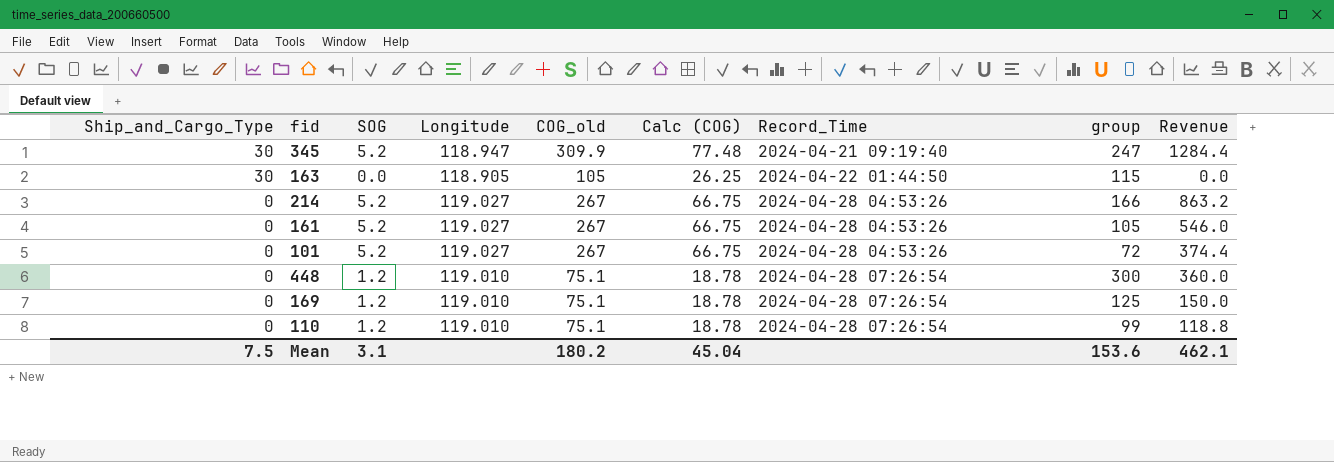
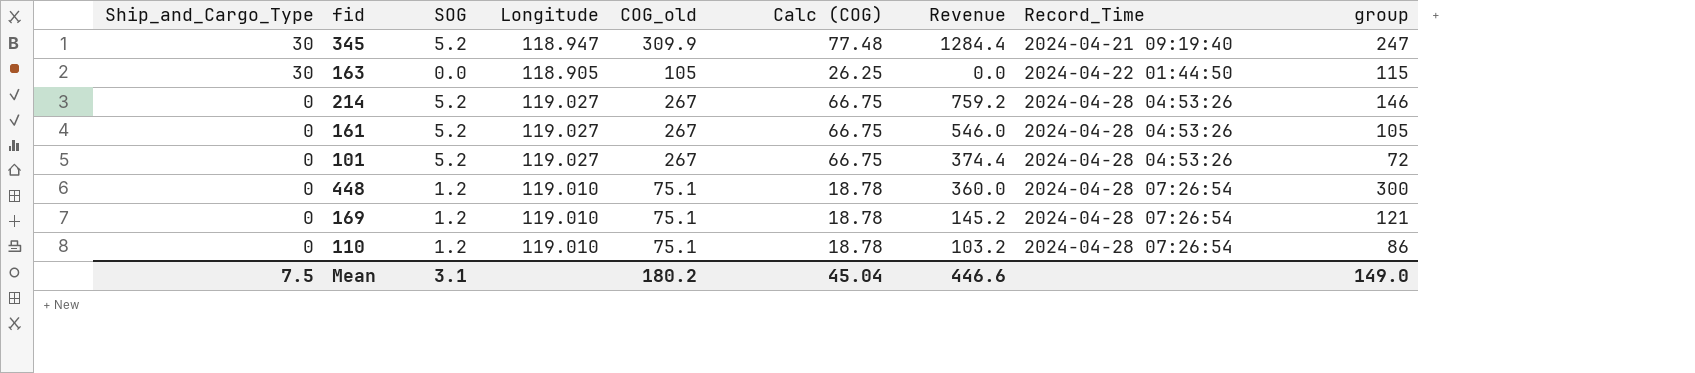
column Revenue | position: 9 -> 7
214 | Revenue: 863.2 -> 759.2
214 | group: 166 -> 146
169 | Revenue: 150.0 -> 145.2
169 | group: 125 -> 121
110 | Revenue: 118.8 -> 103.2
110 | group: 99 -> 86
Mean | Revenue: 462.1 -> 446.6
Mean | group: 153.6 -> 149.0

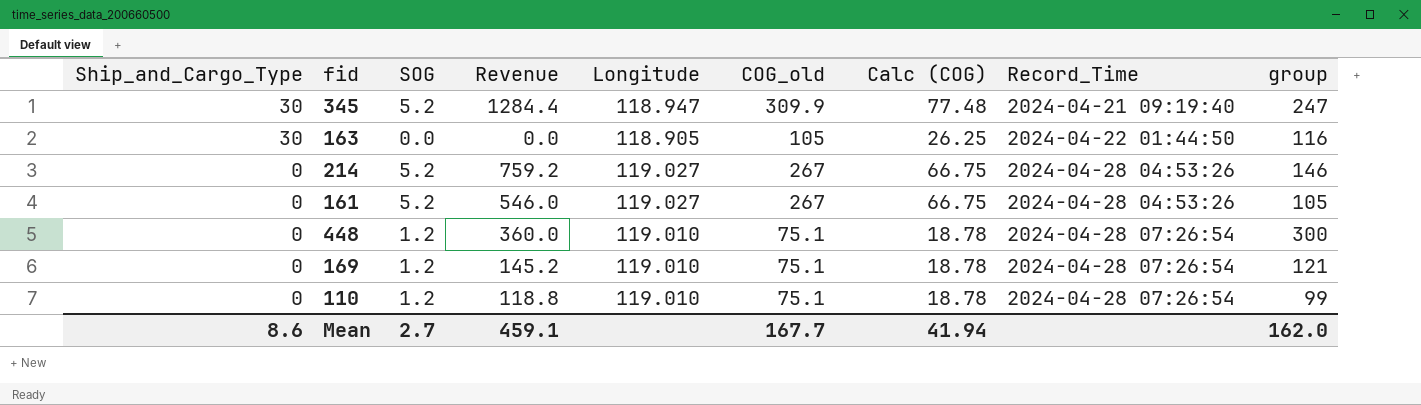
column Revenue | position: 7 -> 4
row 101: 0 | 5.2 | 119.027 | 267 | 66.75 | 374.4 | 2024-04-28 04:53:26 | 72 -> none
163 | group: 115 -> 116
110 | Revenue: 103.2 -> 118.8
110 | group: 86 -> 99
Mean | Ship_and_Cargo_Type: 7.5 -> 8.6
Mean | SOG: 3.1 -> 2.7
Mean | Revenue: 446.6 -> 459.1
Mean | COG_old: 180.2 -> 167.7
Mean | Calc (COG): 45.04 -> 41.94
Mean | group: 149.0 -> 162.0

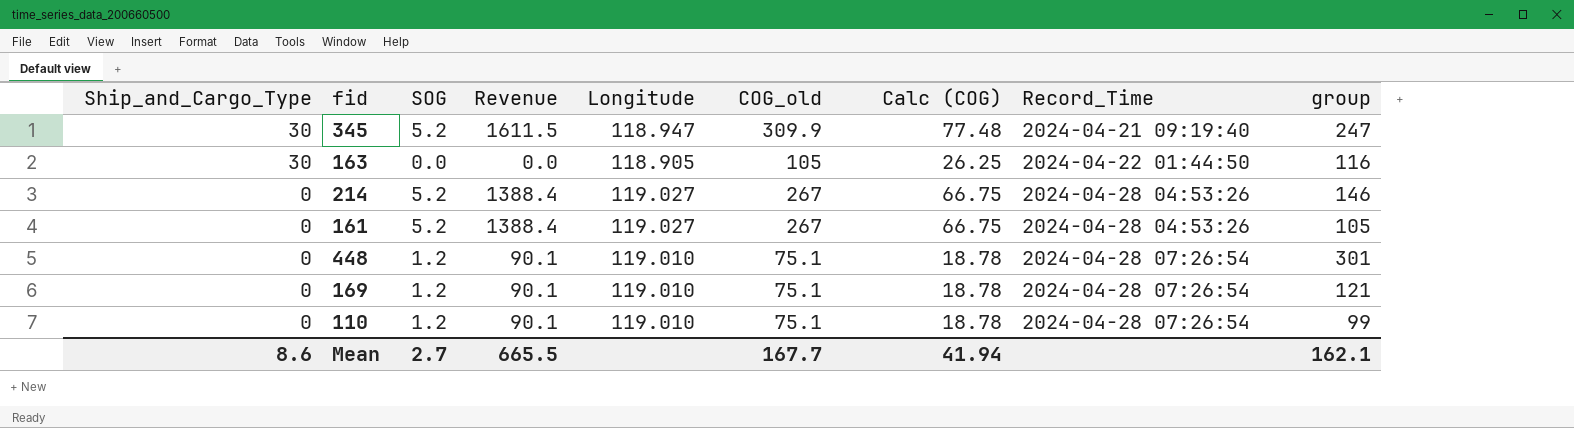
column Revenue | formula: [SOG] * [group] -> [SOG] * [COG_old]
448 | group: 300 -> 301
Mean | Revenue: 459.1 -> 665.5
Mean | group: 162.0 -> 162.1

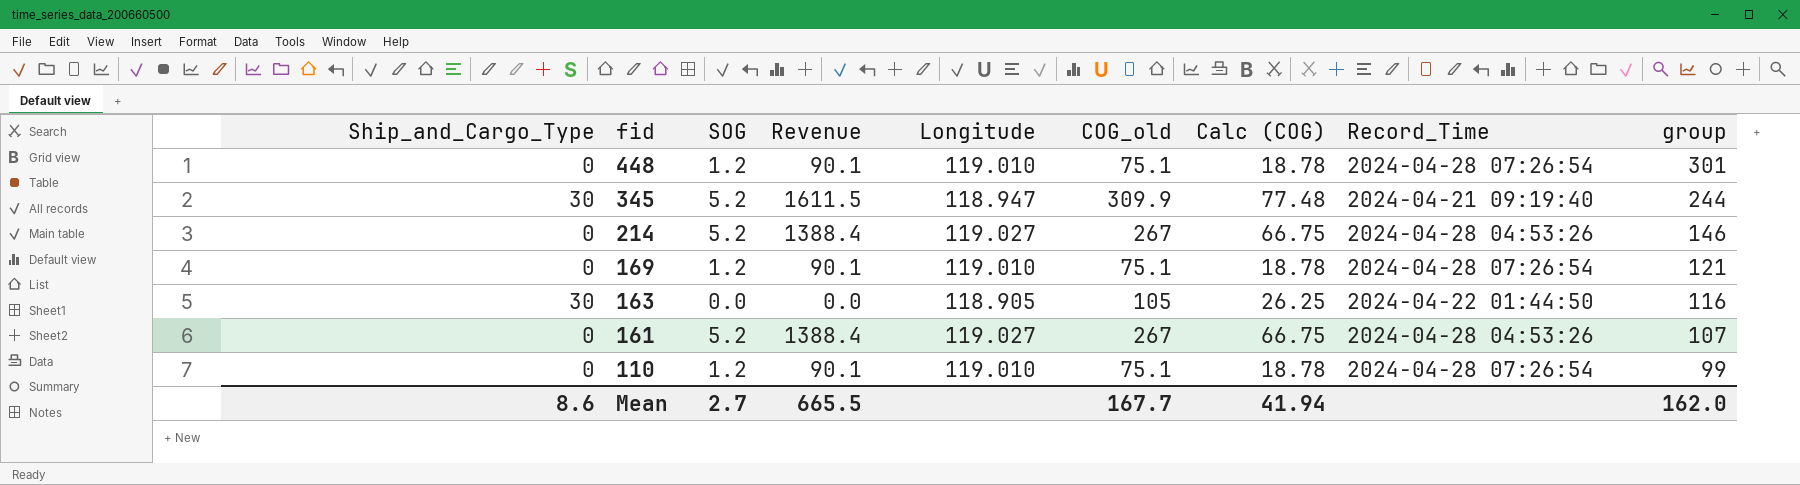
row order: Ship_and_Cargo_Type descending -> fid descending
345 | group: 247 -> 244
161 | group: 105 -> 107
Mean | group: 162.1 -> 162.0

